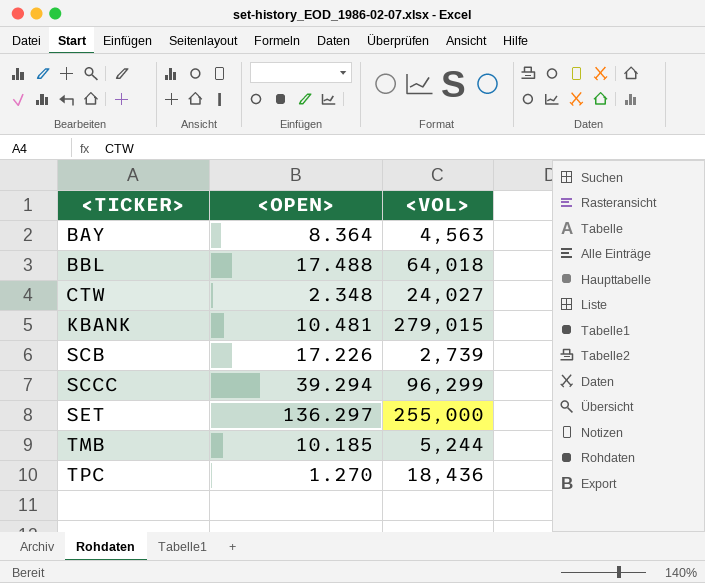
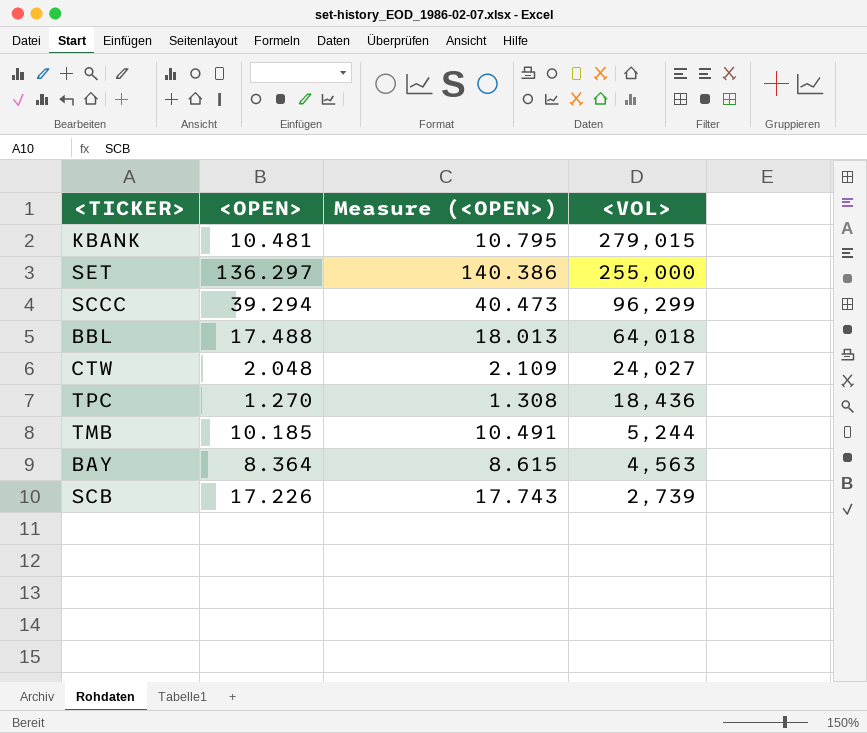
row order: <TICKER> ascending -> <VOL> descending
column Measure (<OPEN>) | formula: none -> [<OPEN>] * 1.03
CTW | <OPEN>: 2.348 -> 2.048

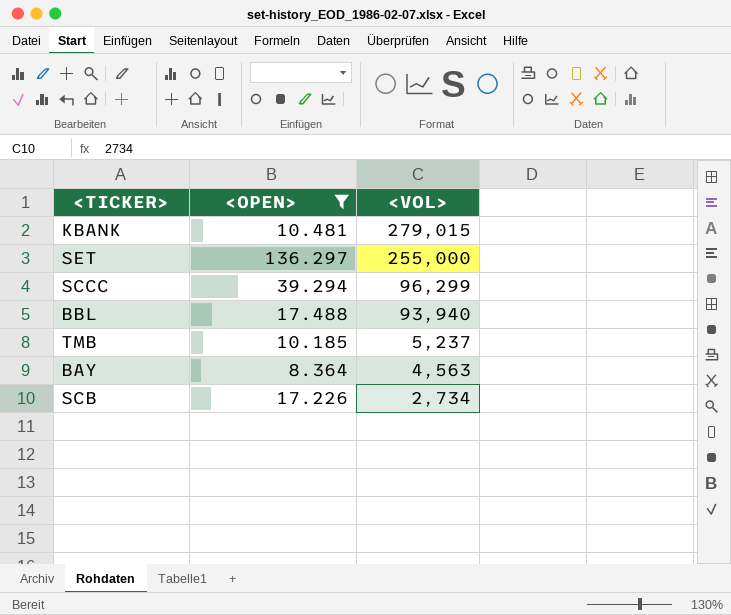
filter: none -> <OPEN> >= 8.364
column Measure (<OPEN>) | formula: [<OPEN>] * 1.03 -> none
BBL | <VOL>: 64,018 -> 93,940
TMB | <VOL>: 5,244 -> 5,237
SCB | <VOL>: 2,739 -> 2,734

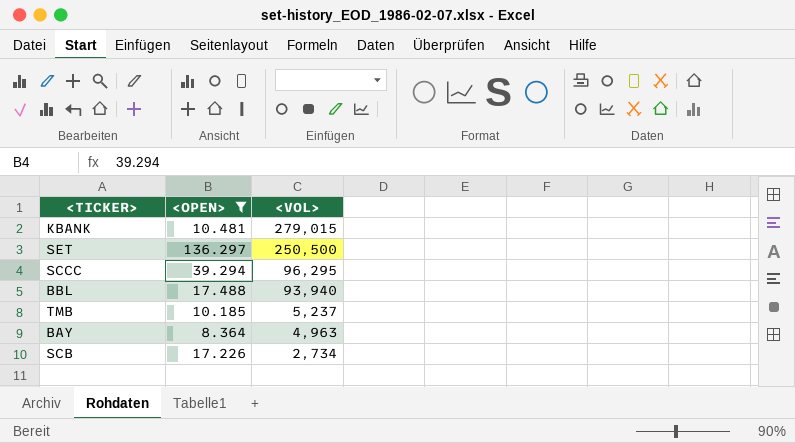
SET | <VOL>: 255,000 -> 250,500
SCCC | <VOL>: 96,299 -> 96,295
BAY | <VOL>: 4,563 -> 4,963

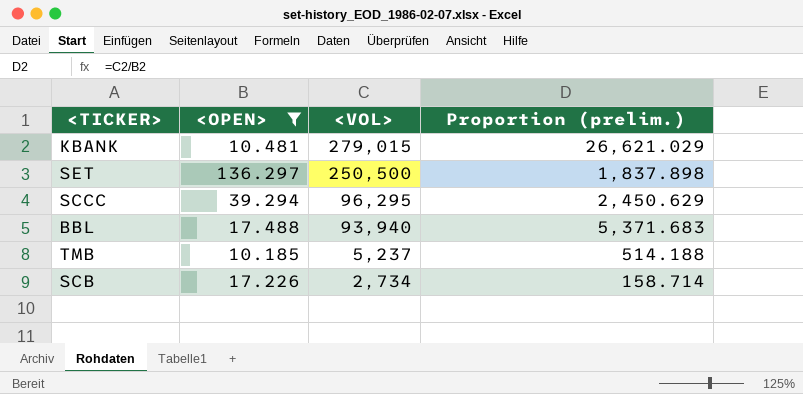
column Proportion (prelim.) | formula: none -> [<VOL>] / [<OPEN>]
row BAY: 8.364 | 4,963 -> none

